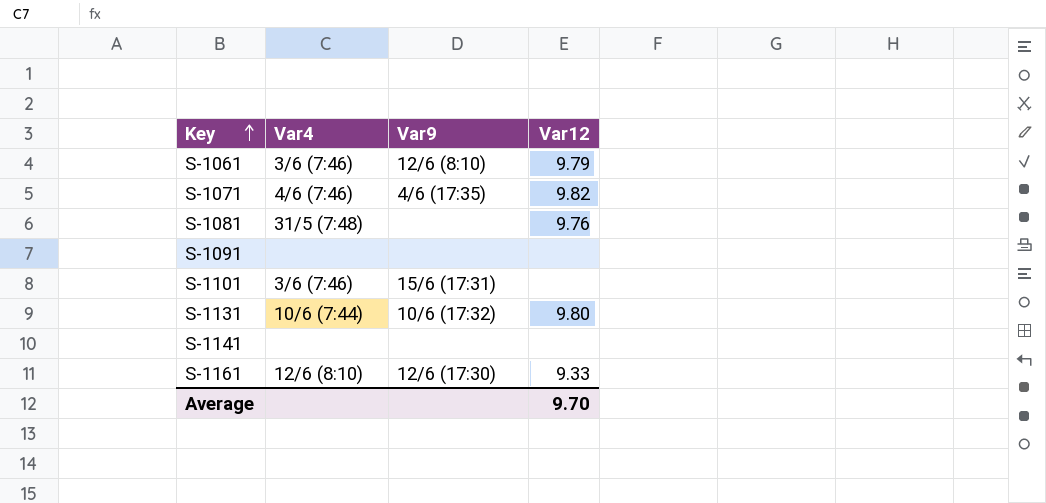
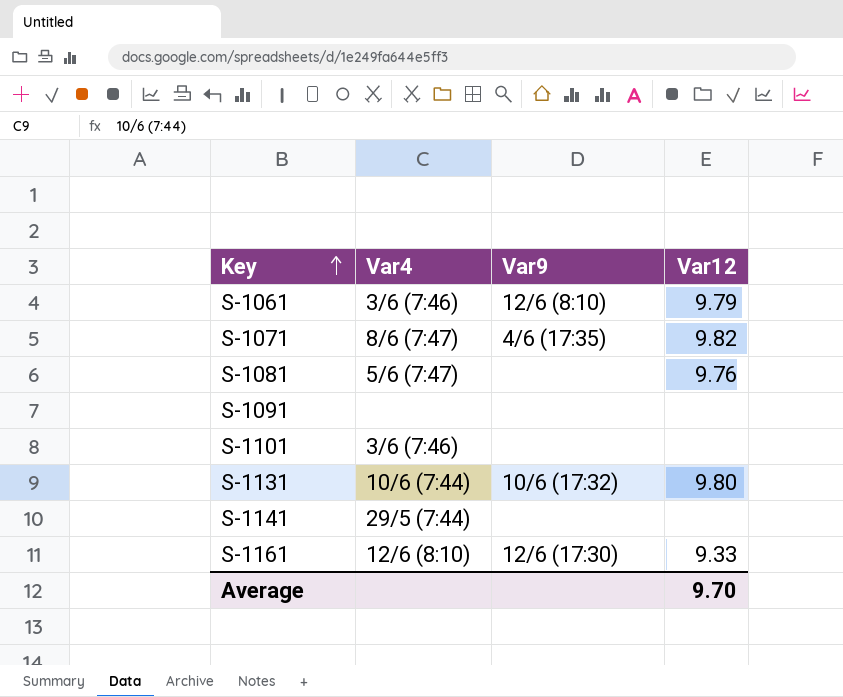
S-1071 | Var4: 4/6 (7:46) -> 8/6 (7:47)
S-1081 | Var4: 31/5 (7:48) -> 5/6 (7:47)
S-1101 | Var9: 15/6 (17:31) -> none
S-1141 | Var4: none -> 29/5 (7:44)

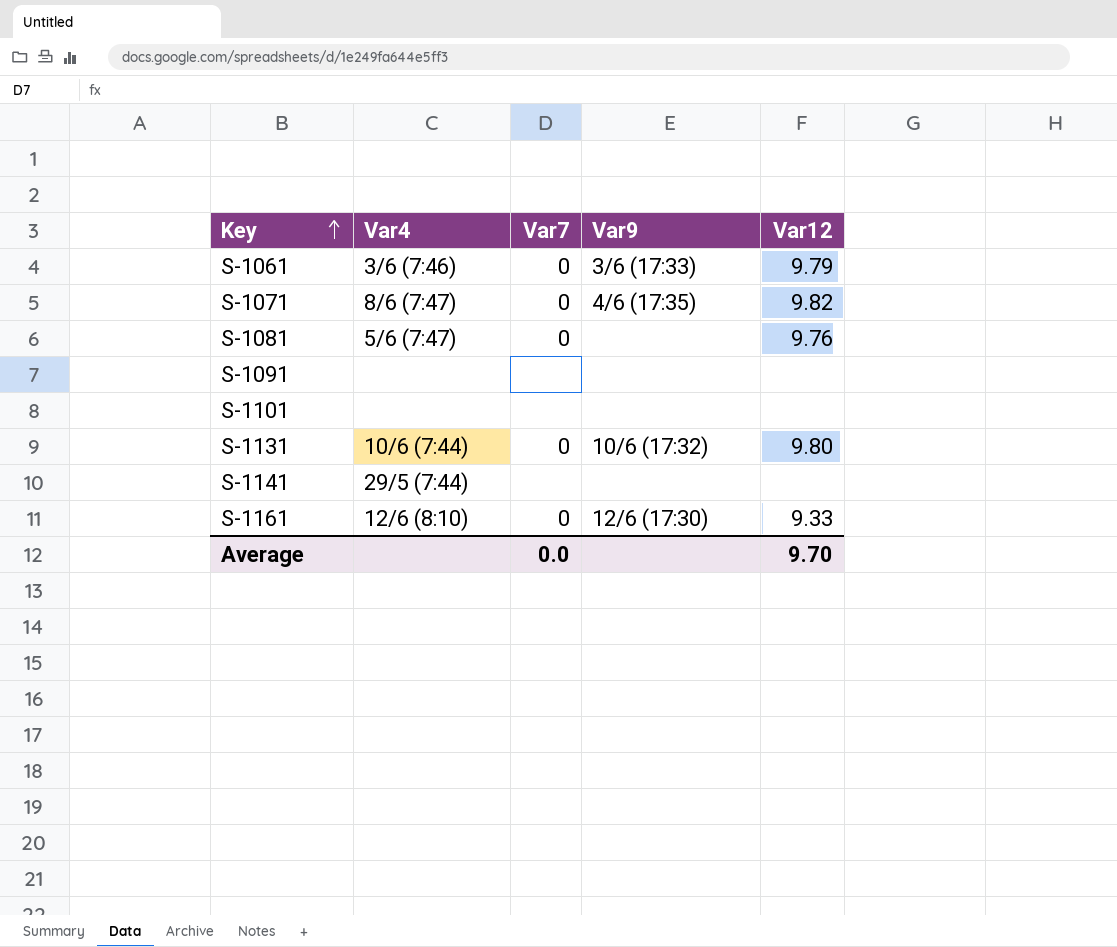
column Var7 | position: none -> 3
S-1061 | Var9: 12/6 (8:10) -> 3/6 (17:33)
S-1101 | Var4: 3/6 (7:46) -> none

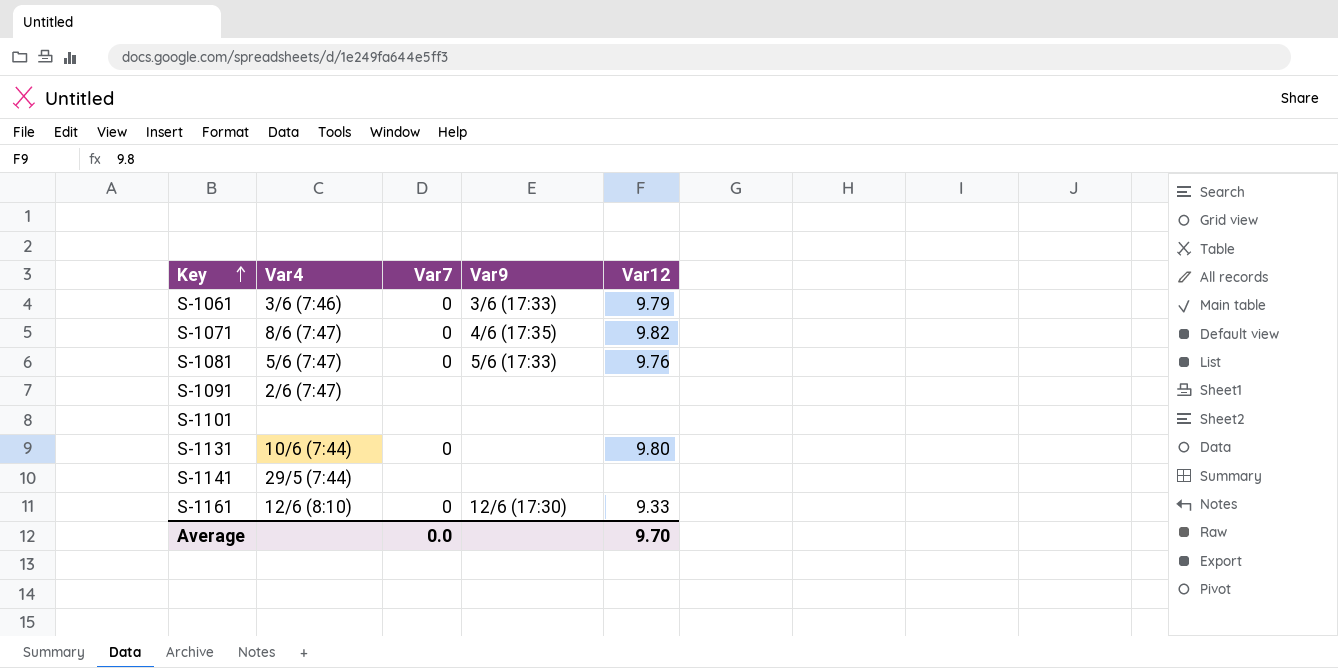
S-1081 | Var9: none -> 5/6 (17:33)
S-1091 | Var4: none -> 2/6 (7:47)
S-1131 | Var9: 10/6 (17:32) -> none

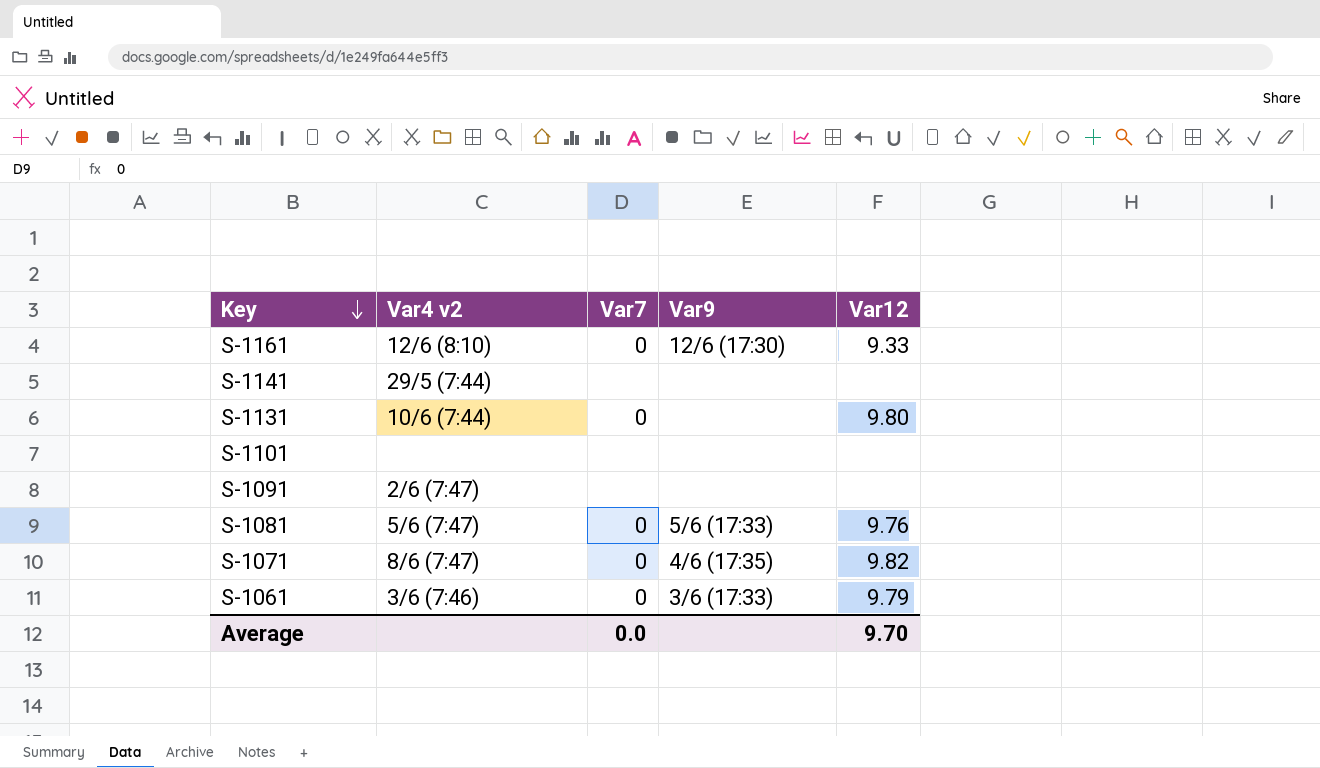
row order: Key ascending -> Key descending
column name: Var4 -> Var4 v2

